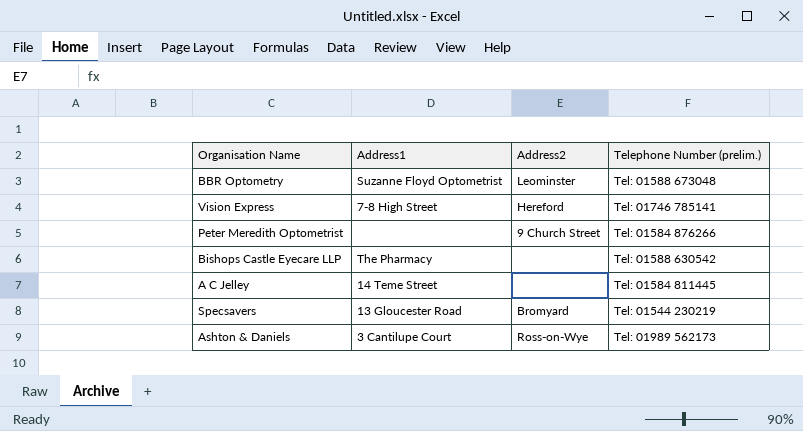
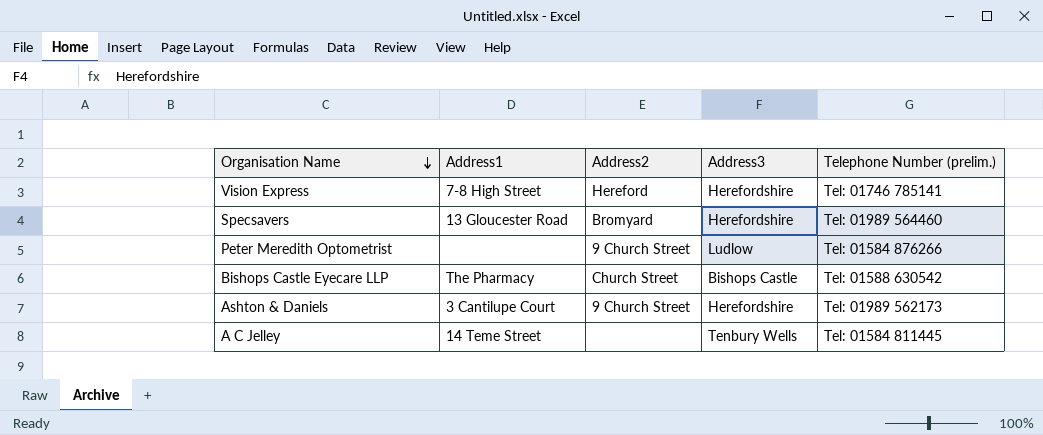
row order: none -> Organisation Name descending
column Address3 | position: none -> 4
row BBR Optometry: Suzanne Floyd Optometrist | Leominster | Tel: 01588 673048 -> none
Specsavers | Telephone Number (prelim.): Tel: 01544 230219 -> Tel: 01989 564460
Bishops Castle Eyecare LLP | Address2: none -> Church Street
Ashton & Daniels | Address2: Ross-on-Wye -> 9 Church Street

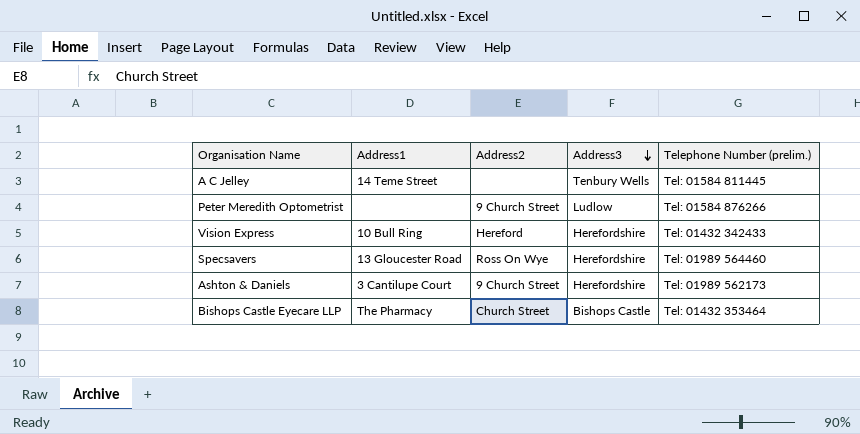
row order: Organisation Name descending -> Address3 descending
Vision Express | Address1: 7-8 High Street -> 10 Bull Ring
Vision Express | Telephone Number (prelim.): Tel: 01746 785141 -> Tel: 01432 342433
Specsavers | Address2: Bromyard -> Ross On Wye
Bishops Castle Eyecare LLP | Telephone Number (prelim.): Tel: 01588 630542 -> Tel: 01432 353464

